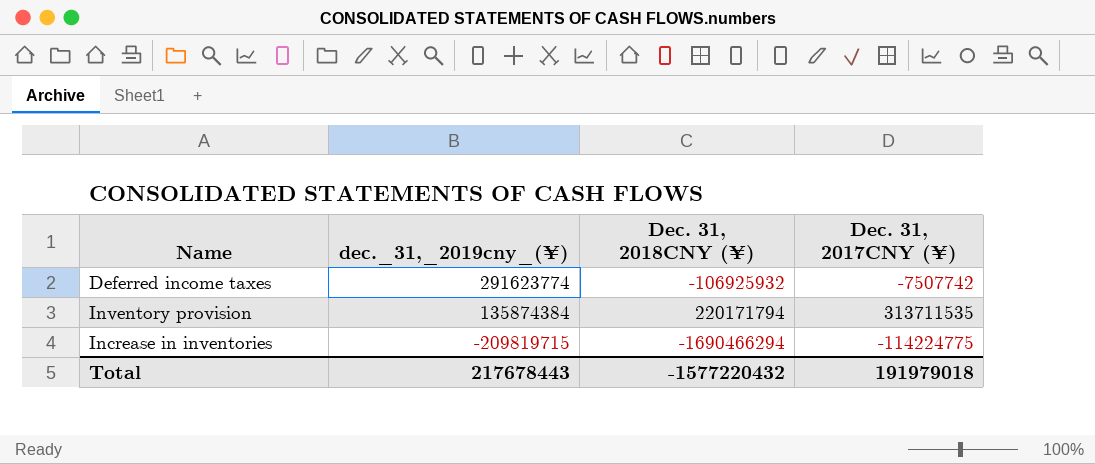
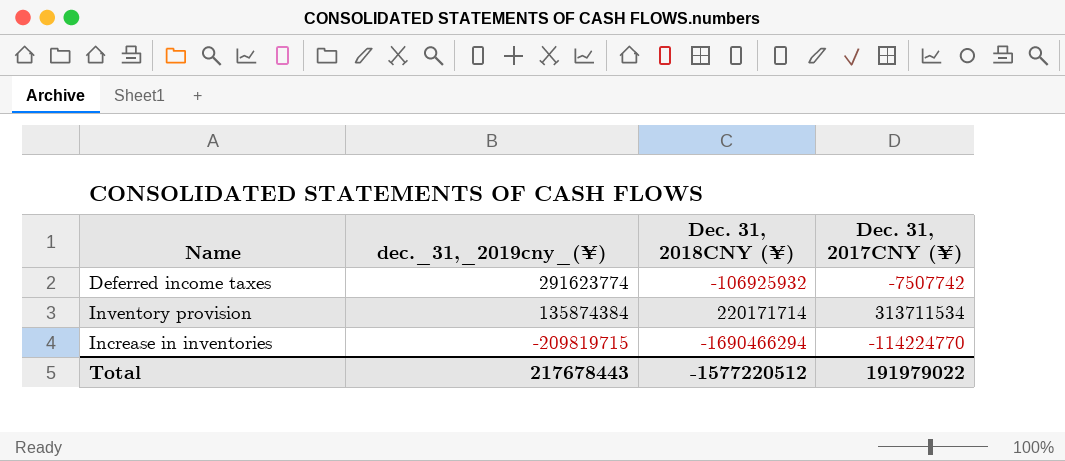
Inventory provision | Dec. 31, 2018CNY (¥): 220171794 -> 220171714
Inventory provision | Dec. 31, 2017CNY (¥): 313711535 -> 313711534
Increase in inventories | Dec. 31, 2017CNY (¥): -114224775 -> -114224770
Total | Dec. 31, 2018CNY (¥): -1577220432 -> -1577220512
Total | Dec. 31, 2017CNY (¥): 191979018 -> 191979022

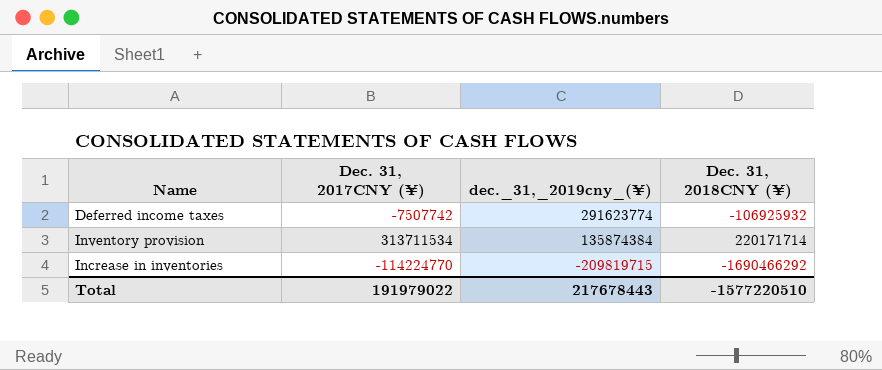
column Dec. 31, 2017CNY (¥) | position: 4 -> 2
Increase in inventories | Dec. 31, 2018CNY (¥): -1690466294 -> -1690466292
Total | Dec. 31, 2018CNY (¥): -1577220512 -> -1577220510

